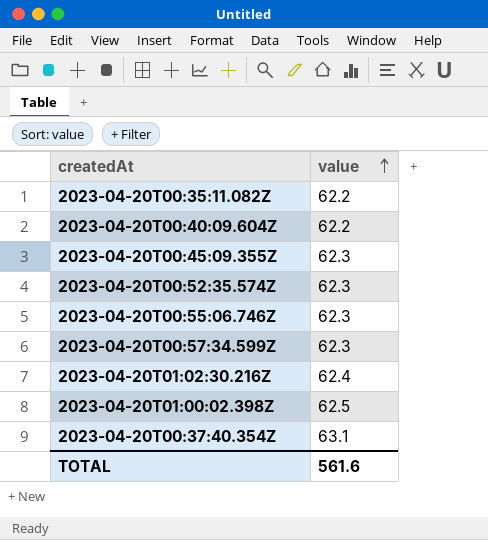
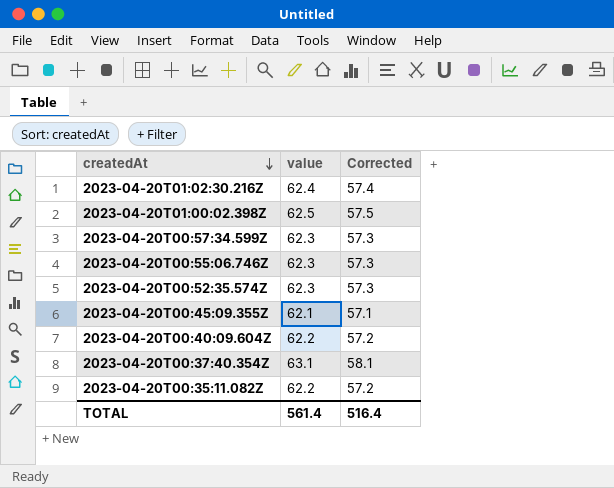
row order: value ascending -> createdAt descending
column Corrected | formula: none -> [value] - 5
2023-04-20T00:45:09.355Z | value: 62.3 -> 62.1
TOTAL | value: 561.6 -> 561.4

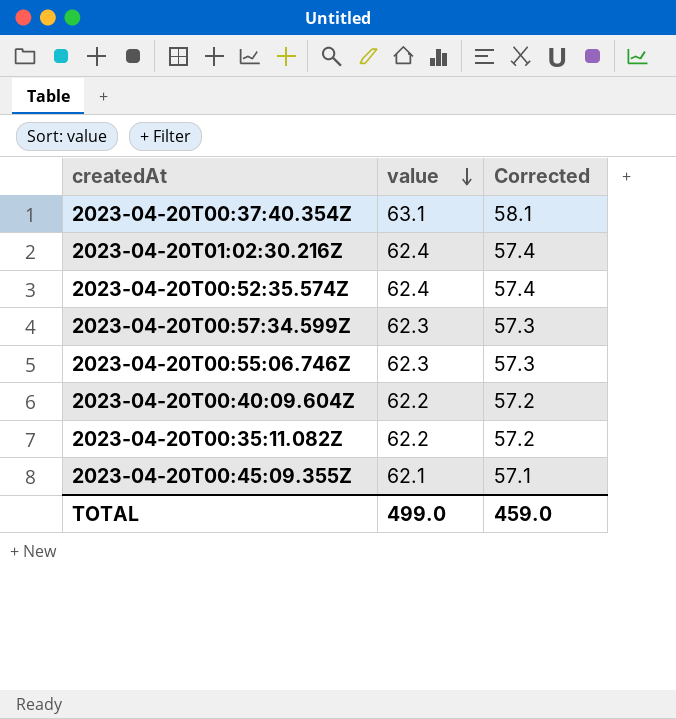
row order: createdAt descending -> value descending
row 2023-04-20T01:00:02.398Z: 62.5 | 57.5 -> none
2023-04-20T00:52:35.574Z | value: 62.3 -> 62.4
2023-04-20T00:52:35.574Z | Corrected: 57.3 -> 57.4
TOTAL | value: 561.4 -> 499.0
TOTAL | Corrected: 516.4 -> 459.0

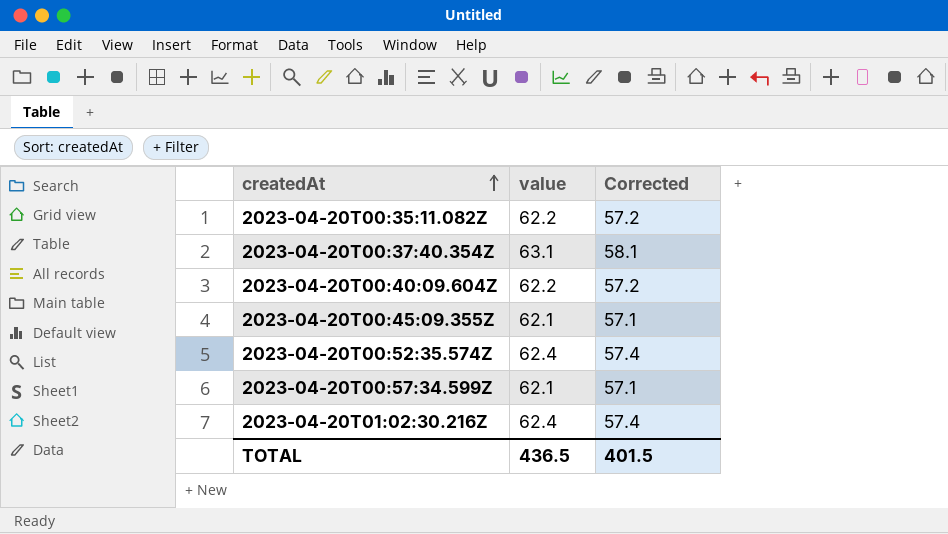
row order: value descending -> createdAt ascending
row 2023-04-20T00:55:06.746Z: 62.3 | 57.3 -> none
2023-04-20T00:57:34.599Z | value: 62.3 -> 62.1
2023-04-20T00:57:34.599Z | Corrected: 57.3 -> 57.1
TOTAL | value: 499.0 -> 436.5
TOTAL | Corrected: 459.0 -> 401.5

